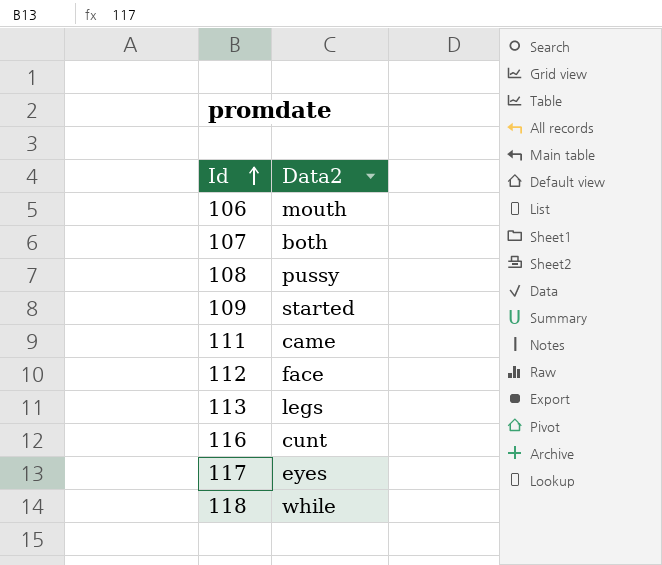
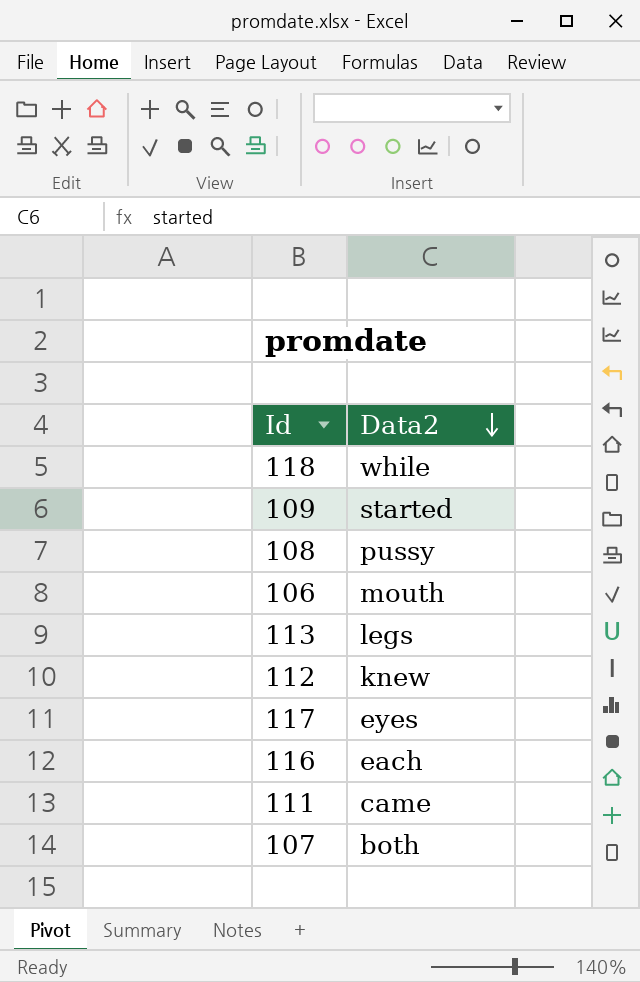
row order: Id ascending -> Data2 descending
112 | Data2: face -> knew
116 | Data2: cunt -> each

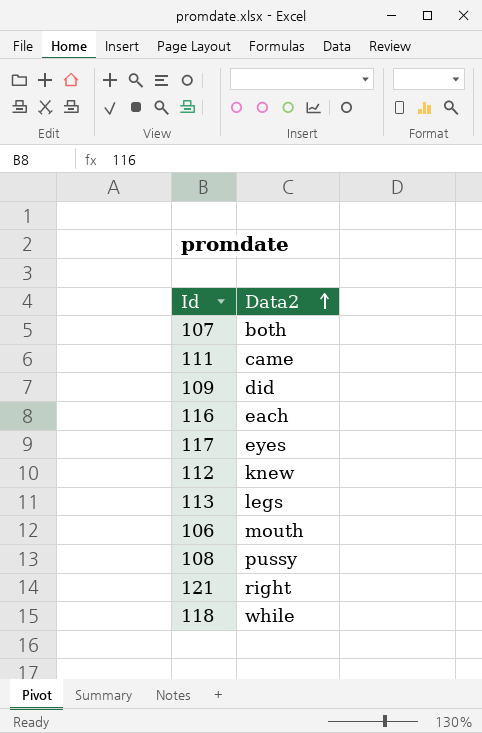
row order: Data2 descending -> Data2 ascending
109 | Data2: started -> did
row 121: none -> right

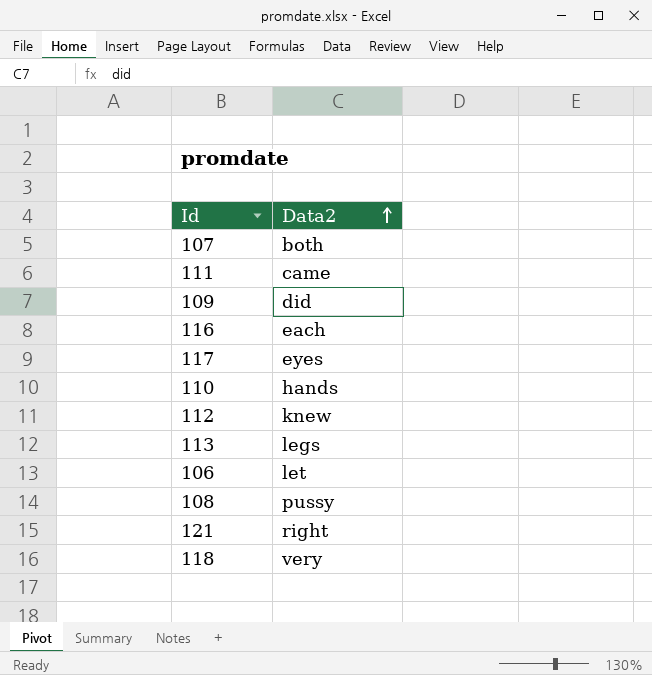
row 110: none -> hands
106 | Data2: mouth -> let
118 | Data2: while -> very

